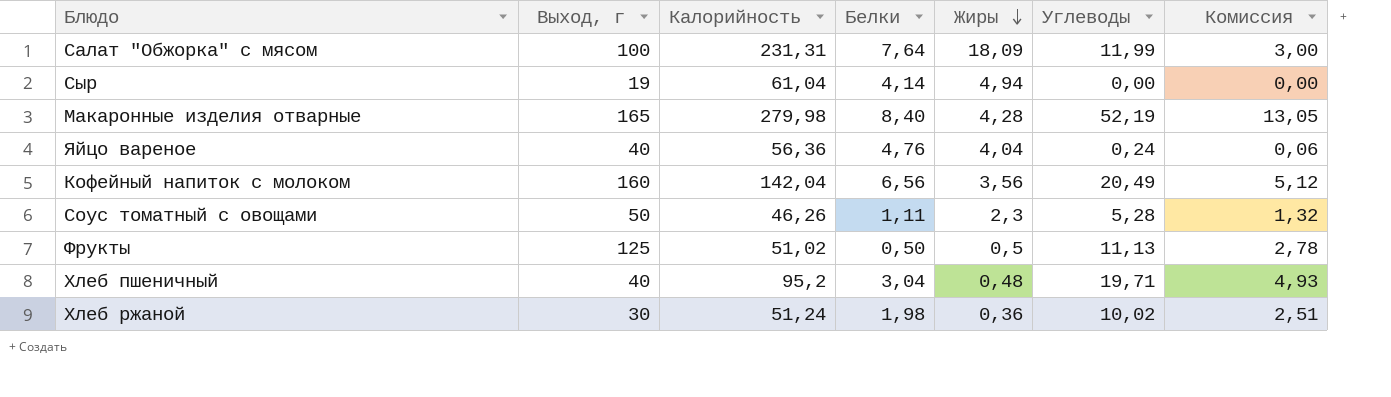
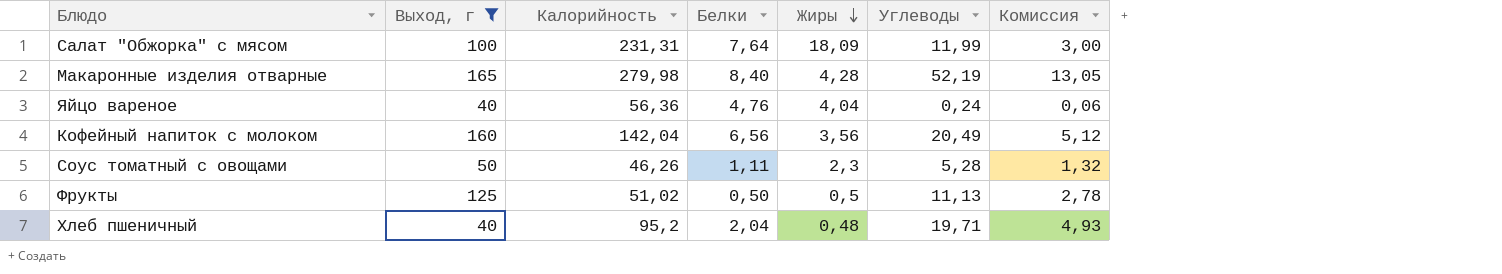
filter: none -> Выход, г >= 40
Хлеб пшеничный | Белки: 3,04 -> 2,04

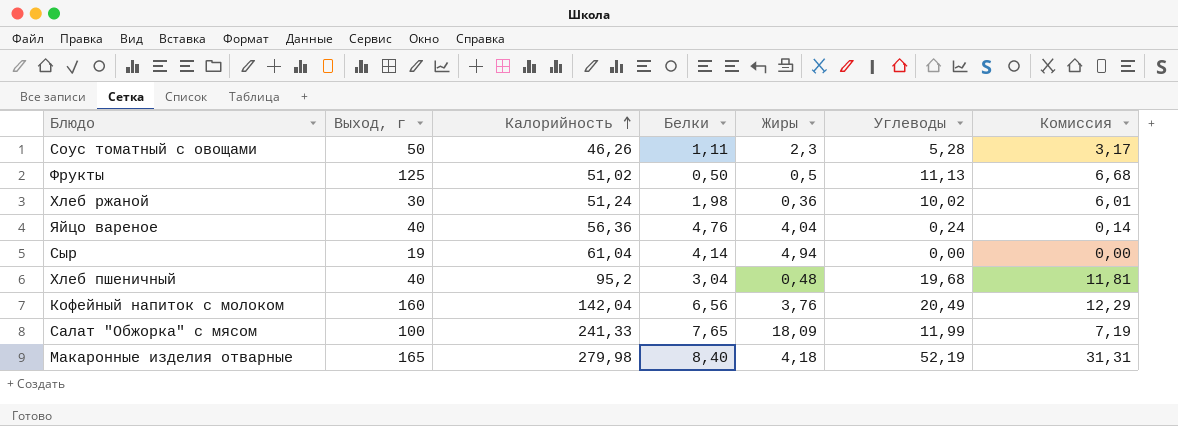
filter: Выход, г >= 40 -> none
row order: Жиры descending -> Калорийность ascending
column Комиссия | formula: [Углеводы] * 0,25 -> [Углеводы] * 0,6
Хлеб пшеничный | Белки: 2,04 -> 3,04
Хлеб пшеничный | Углеводы: 19,71 -> 19,68
Кофейный напиток с молоком | Жиры: 3,56 -> 3,76
Салат "Обжорка" с мясом | Калорийность: 231,31 -> 241,33
Салат "Обжорка" с мясом | Белки: 7,64 -> 7,65
Макаронные изделия отварные | Жиры: 4,28 -> 4,18

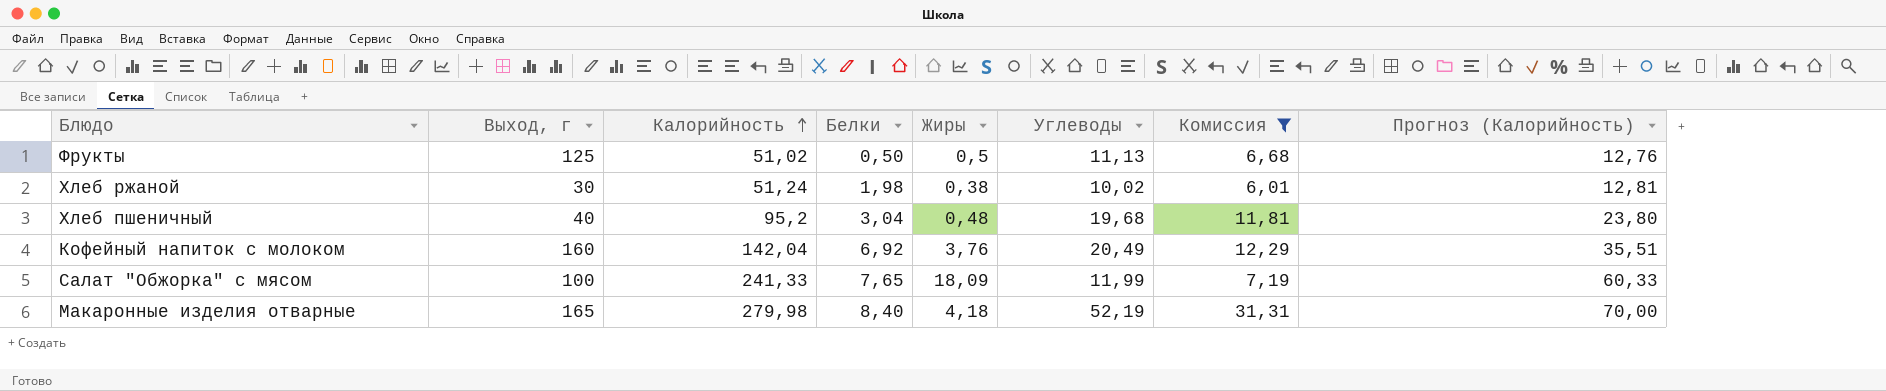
filter: none -> Комиссия >= 6,01
column Прогноз (Калорийность) | formula: none -> [Калорийность] * 0,25
Хлеб ржаной | Жиры: 0,36 -> 0,38
Кофейный напиток с молоком | Белки: 6,56 -> 6,92

